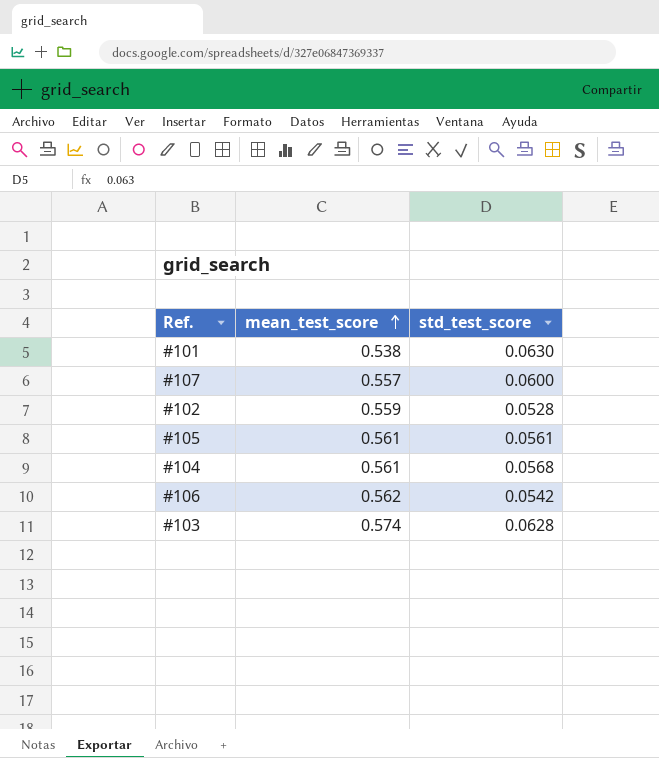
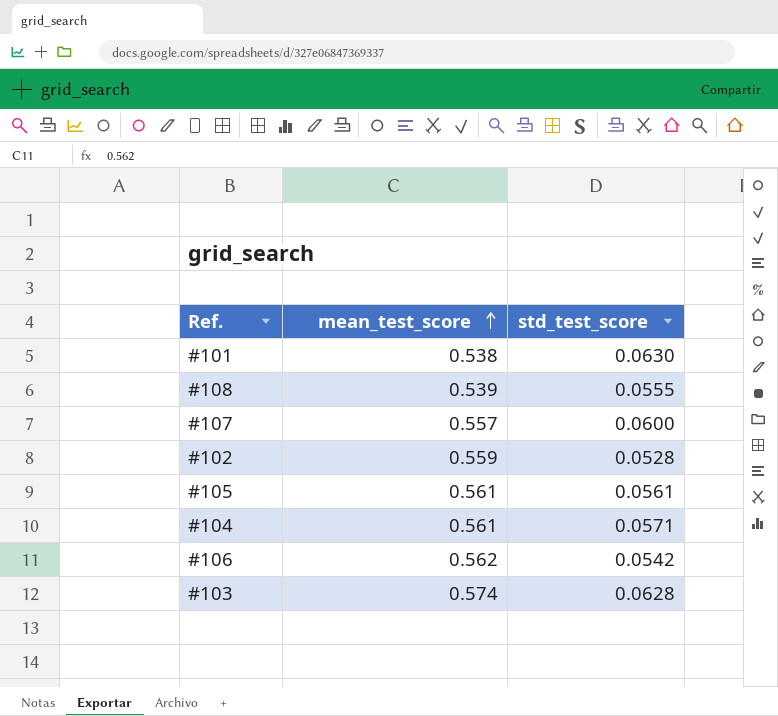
row #108: none -> 0.539 | 0.0555
#104 | std_test_score: 0.0568 -> 0.0571

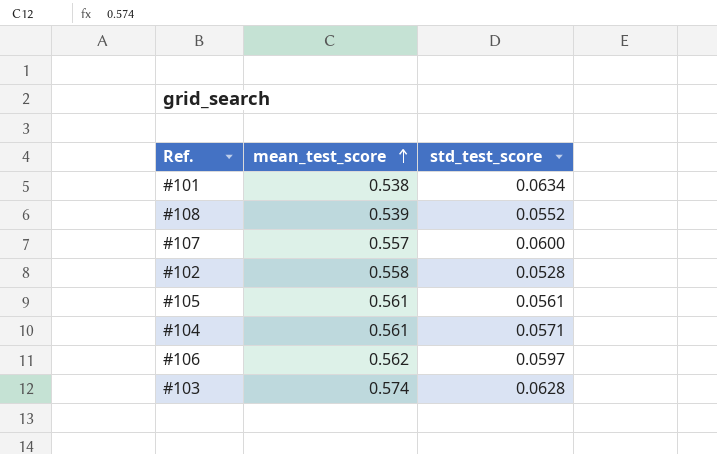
#101 | std_test_score: 0.0630 -> 0.0634
#108 | std_test_score: 0.0555 -> 0.0552
#102 | mean_test_score: 0.559 -> 0.558
#106 | std_test_score: 0.0542 -> 0.0597

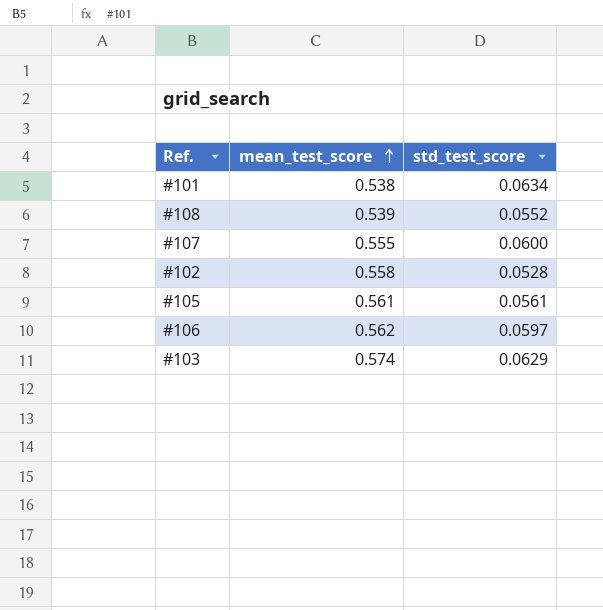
row #104: 0.561 | 0.0571 -> none
#107 | mean_test_score: 0.557 -> 0.555
#103 | std_test_score: 0.0628 -> 0.0629

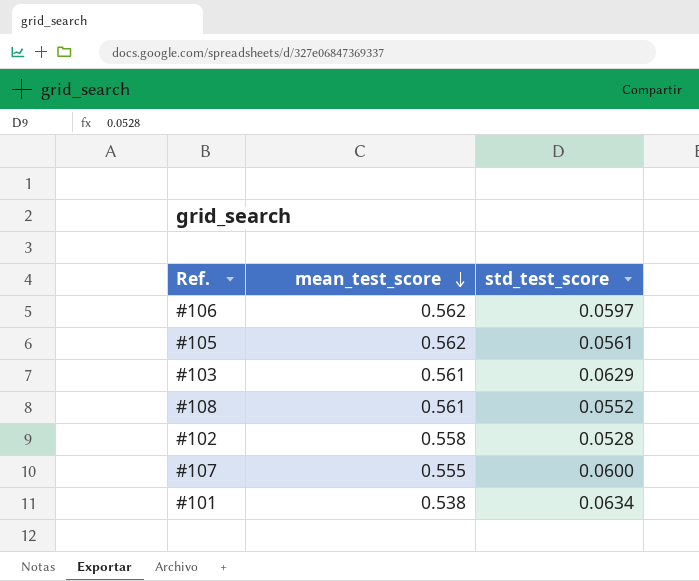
row order: mean_test_score ascending -> mean_test_score descending
#105 | mean_test_score: 0.561 -> 0.562
#103 | mean_test_score: 0.574 -> 0.561
#108 | mean_test_score: 0.539 -> 0.561

